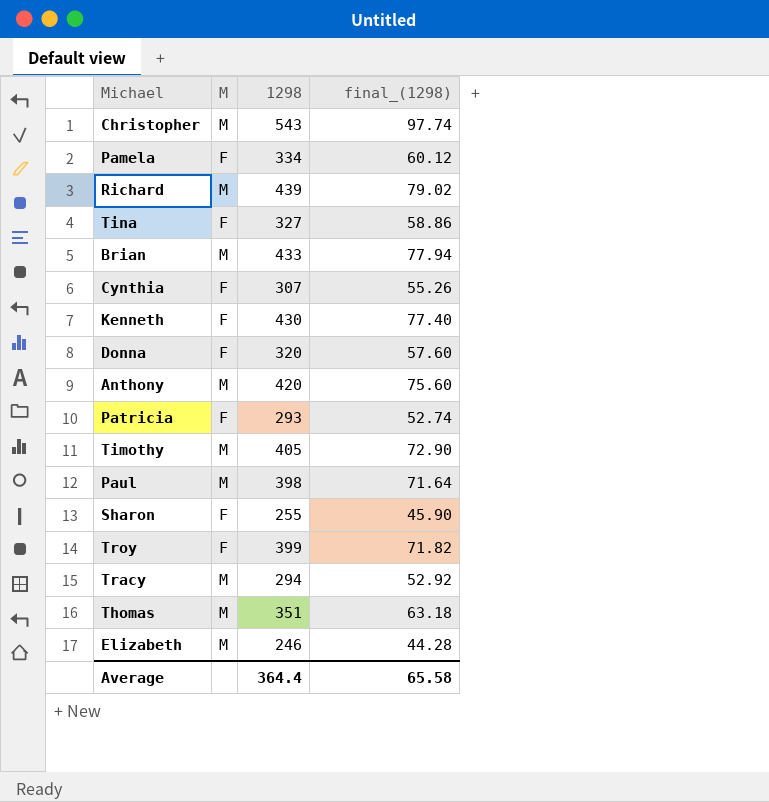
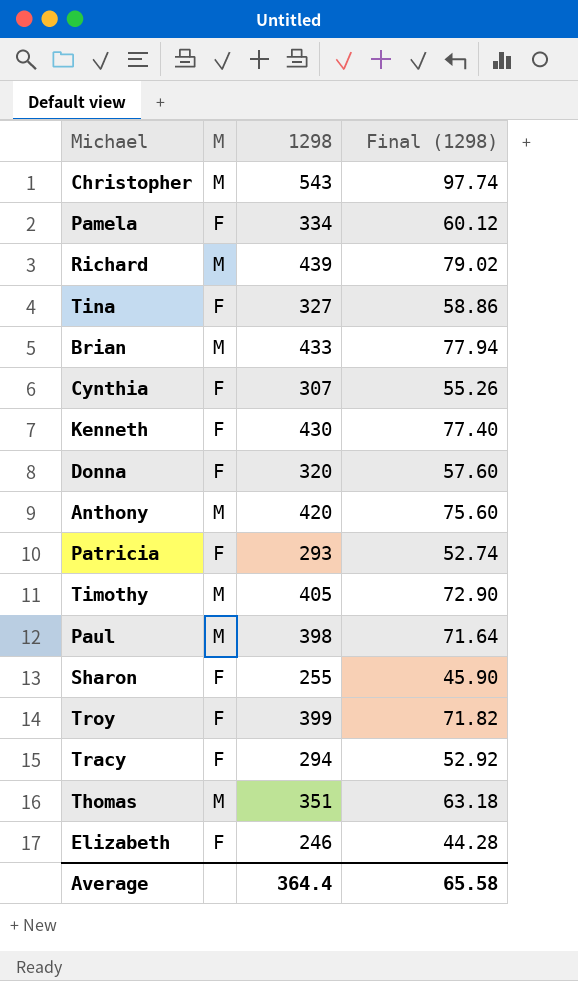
column name: final_(1298) -> Final (1298)
Tracy | M: M -> F
Elizabeth | M: M -> F

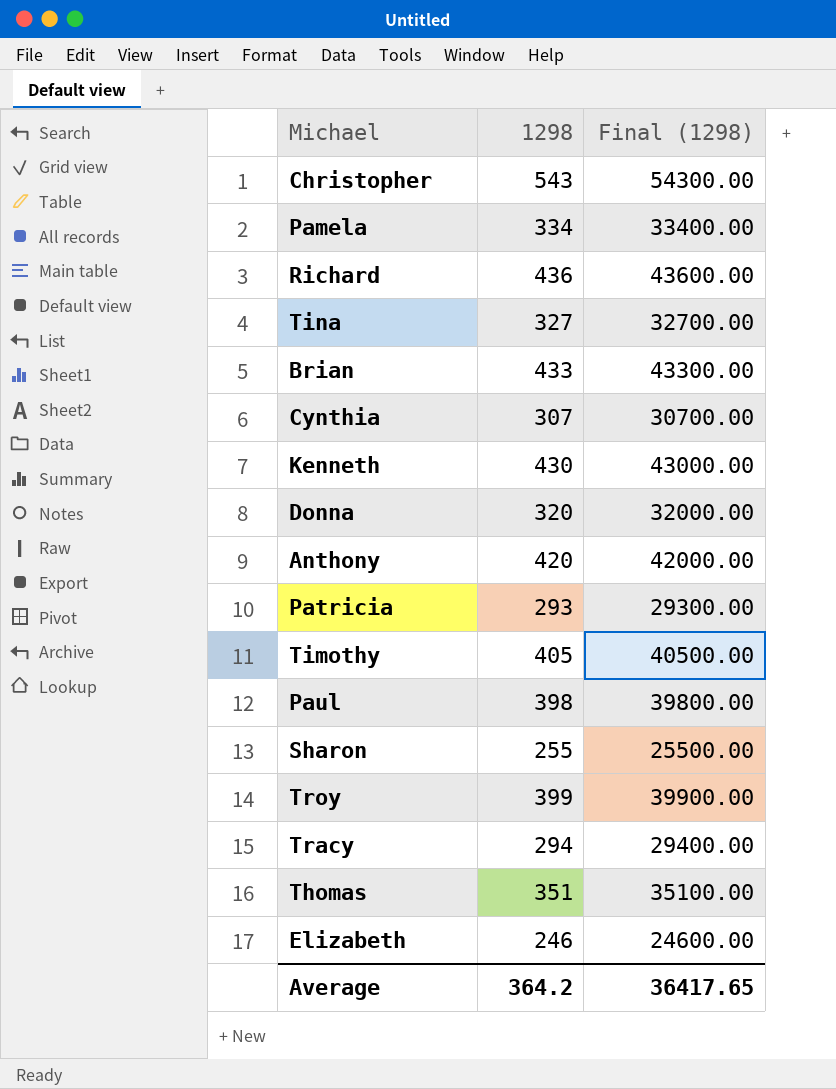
column M | position: 2 -> none
column Final (1298) | formula: [1298] * 0.18 -> [1298] * 100
Richard | 1298: 439 -> 436
Average | 1298: 364.4 -> 364.2
Average | Final (1298): 65.58 -> 36417.65

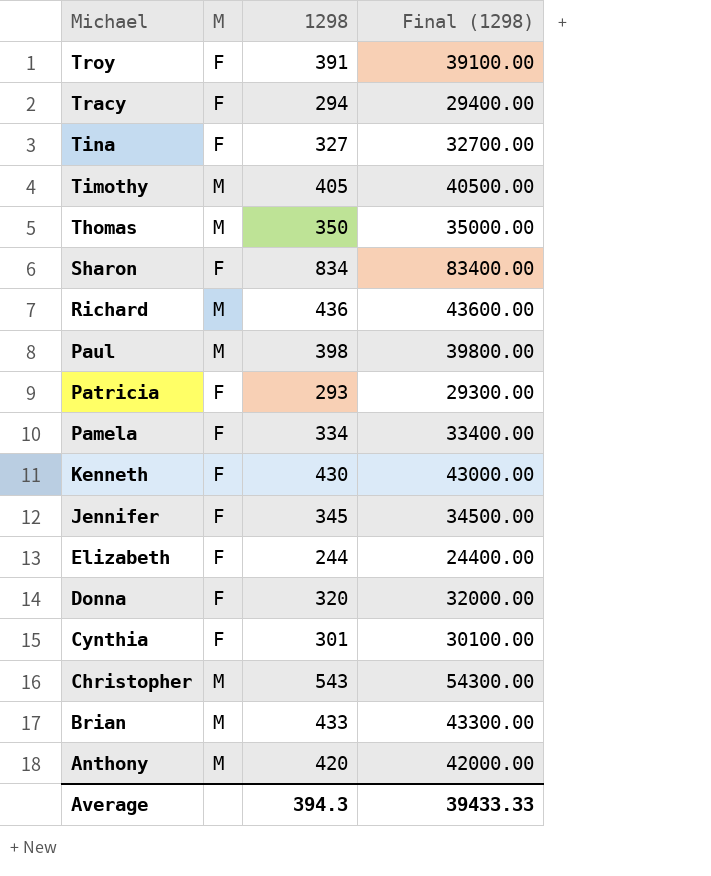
row order: none -> Michael descending
column M | position: none -> 2
Troy | 1298: 399 -> 391
Troy | Final (1298): 39900.00 -> 39100.00
Thomas | 1298: 351 -> 350
Thomas | Final (1298): 35100.00 -> 35000.00
Sharon | 1298: 255 -> 834
Sharon | Final (1298): 25500.00 -> 83400.00
row Jennifer: none -> F | 345 | 34500.00
Elizabeth | 1298: 246 -> 244
Elizabeth | Final (1298): 24600.00 -> 24400.00
Cynthia | 1298: 307 -> 301
Cynthia | Final (1298): 30700.00 -> 30100.00
Average | 1298: 364.2 -> 394.3
Average | Final (1298): 36417.65 -> 39433.33

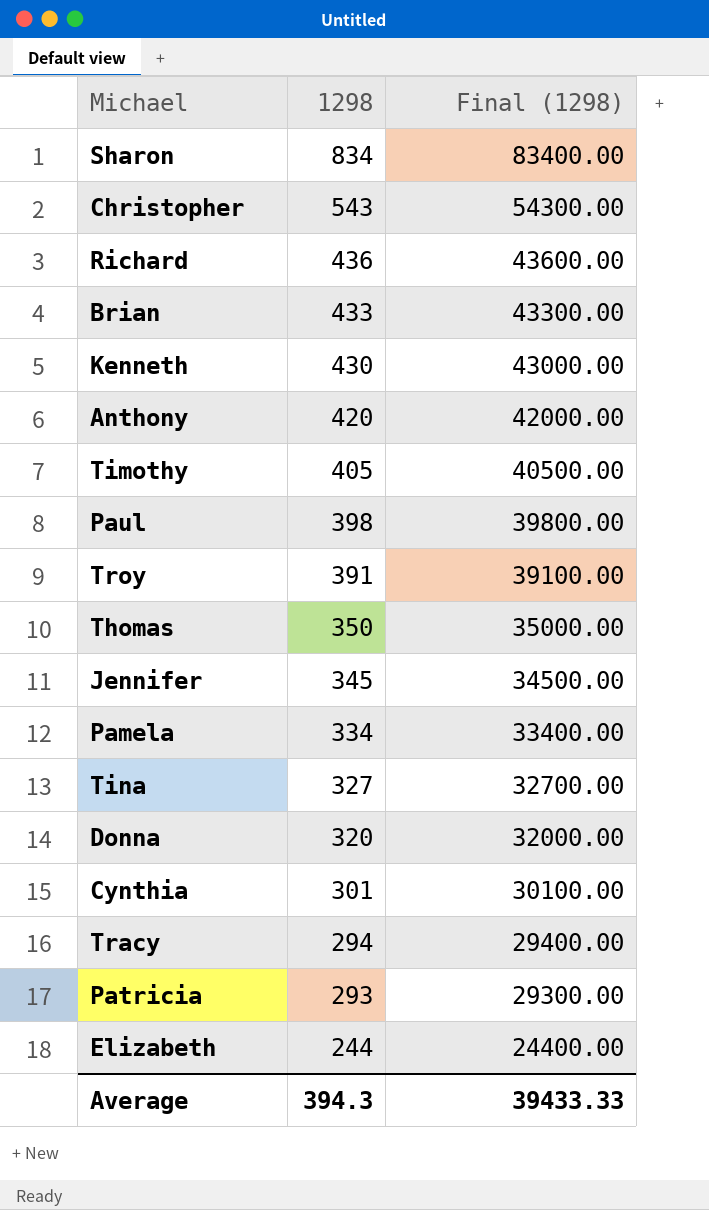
row order: Michael descending -> 1298 descending
column M | position: 2 -> none

